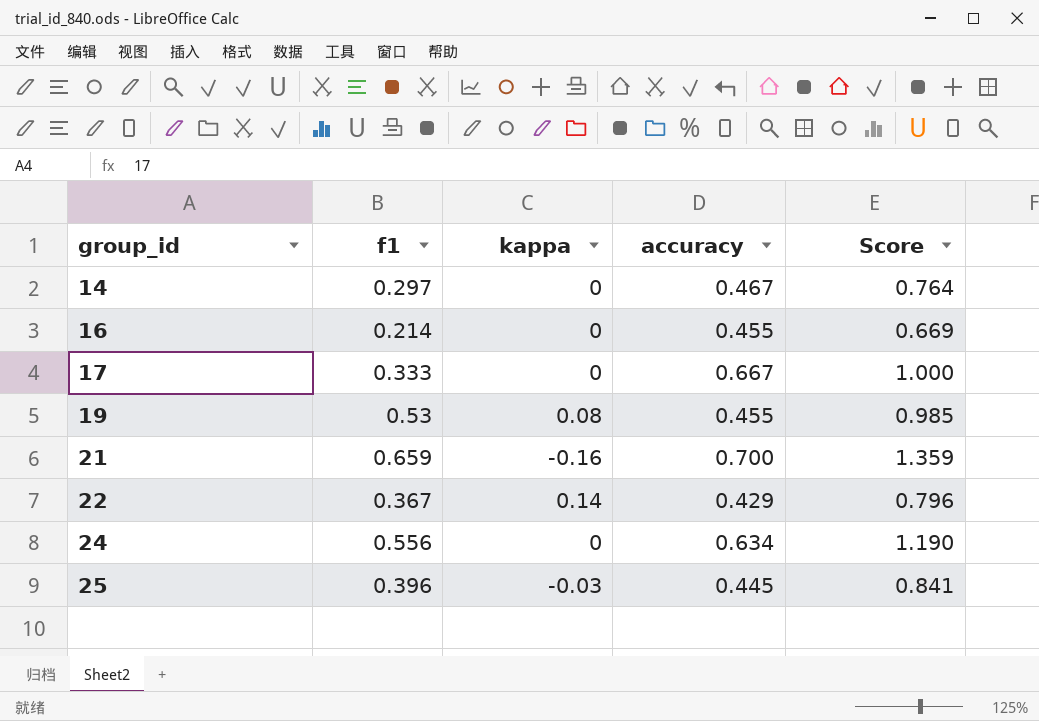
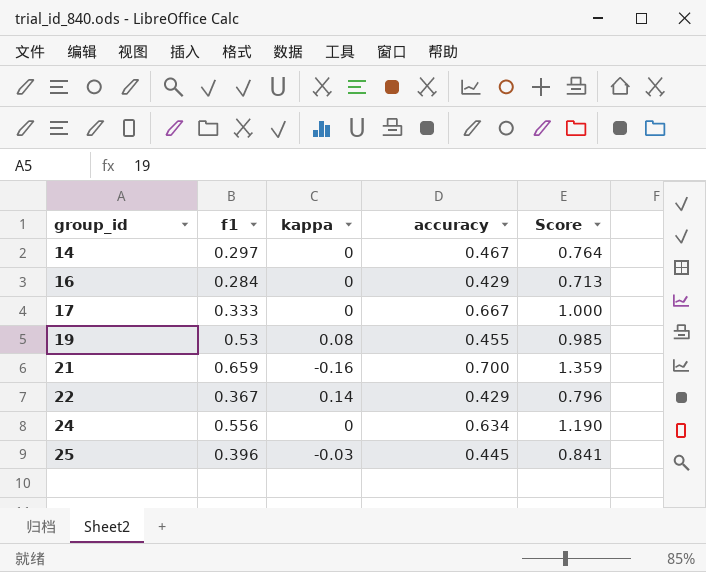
16 | f1: 0.214 -> 0.284
16 | accuracy: 0.455 -> 0.429
16 | Score: 0.669 -> 0.713

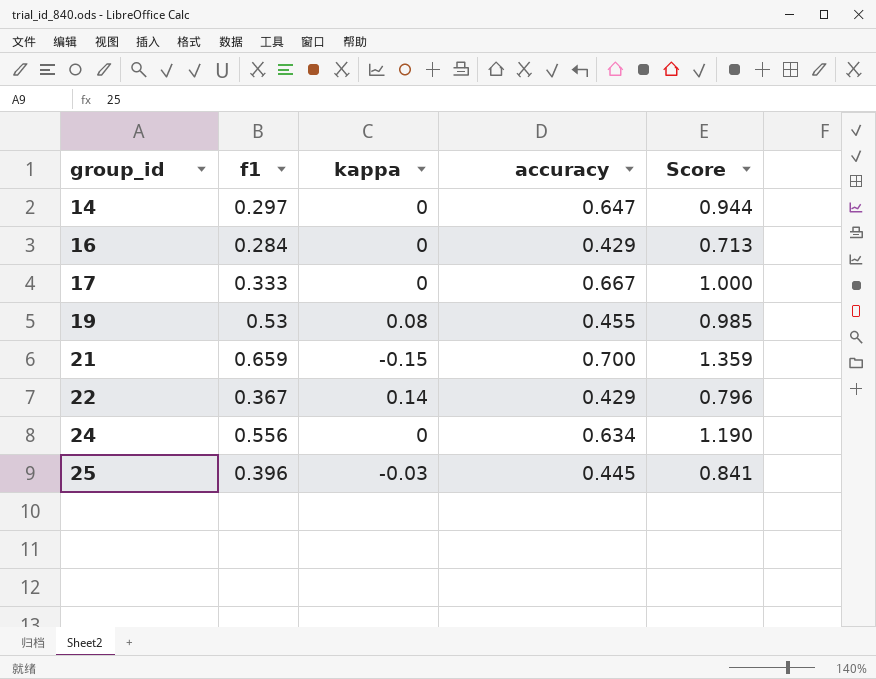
14 | accuracy: 0.467 -> 0.647
14 | Score: 0.764 -> 0.944
21 | kappa: -0.16 -> -0.15

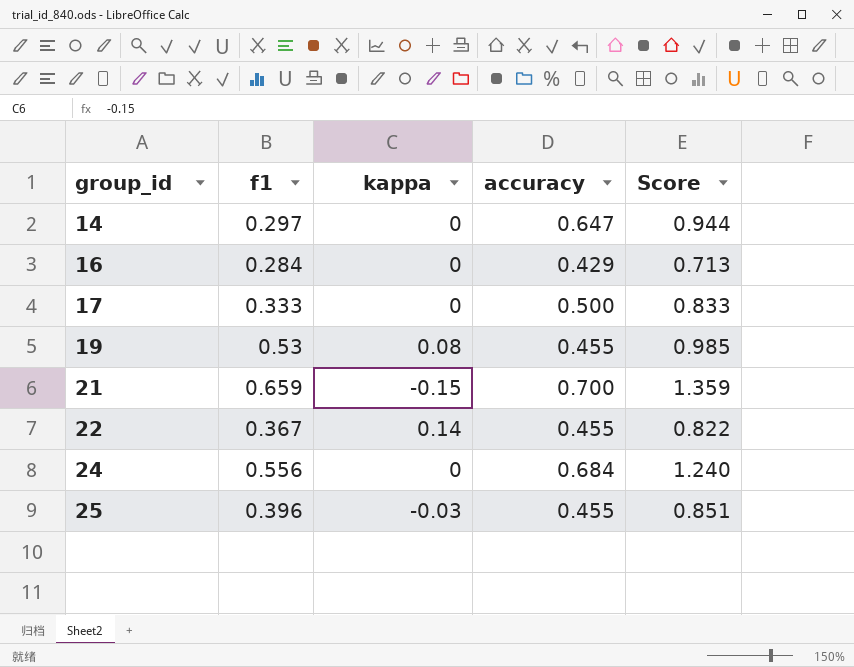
17 | accuracy: 0.667 -> 0.500
17 | Score: 1.000 -> 0.833
22 | accuracy: 0.429 -> 0.455
22 | Score: 0.796 -> 0.822
24 | accuracy: 0.634 -> 0.684
24 | Score: 1.190 -> 1.240
25 | accuracy: 0.445 -> 0.455
25 | Score: 0.841 -> 0.851

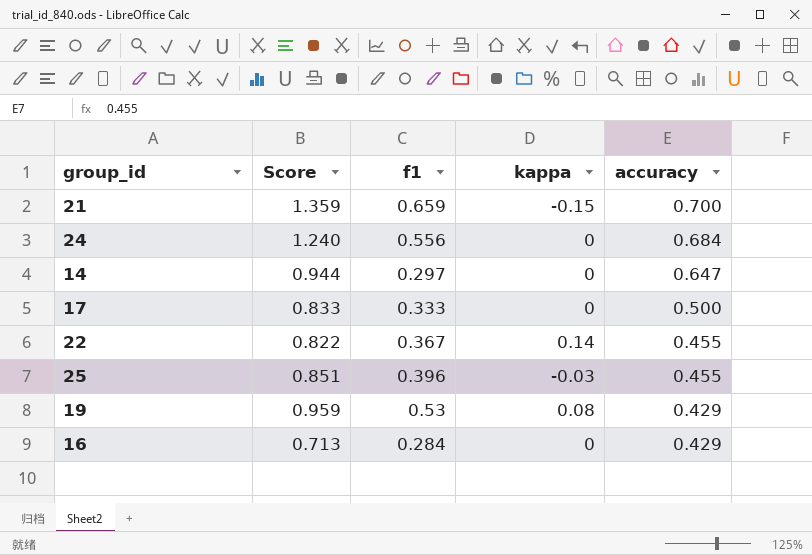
row order: group_id ascending -> accuracy descending
column Score | position: 5 -> 2
19 | Score: 0.985 -> 0.959
19 | accuracy: 0.455 -> 0.429

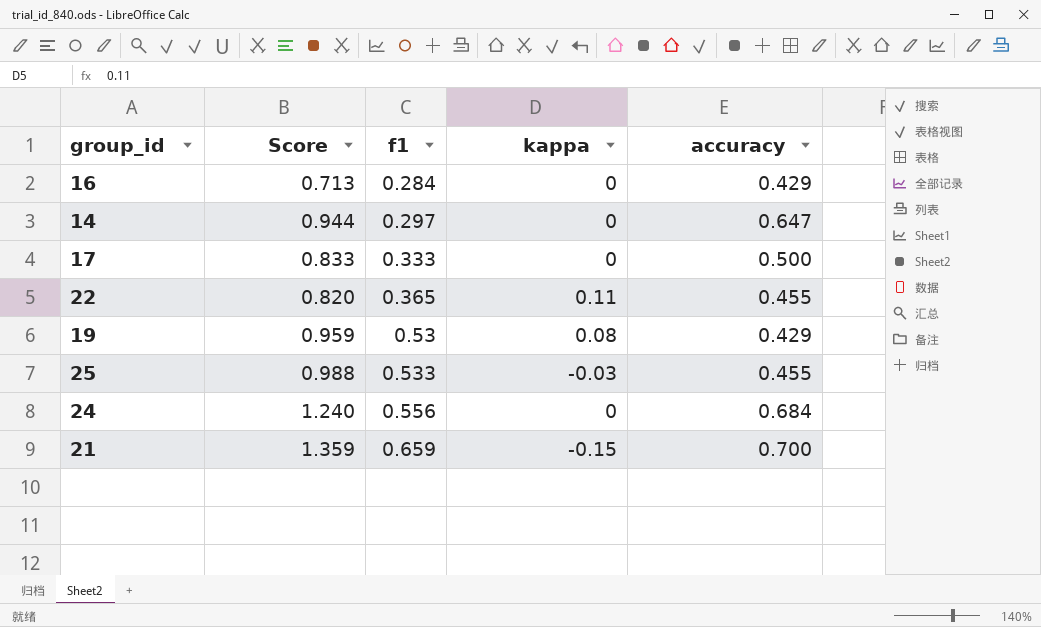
row order: accuracy descending -> f1 ascending
22 | Score: 0.822 -> 0.820
22 | f1: 0.367 -> 0.365
22 | kappa: 0.14 -> 0.11
25 | Score: 0.851 -> 0.988
25 | f1: 0.396 -> 0.533

